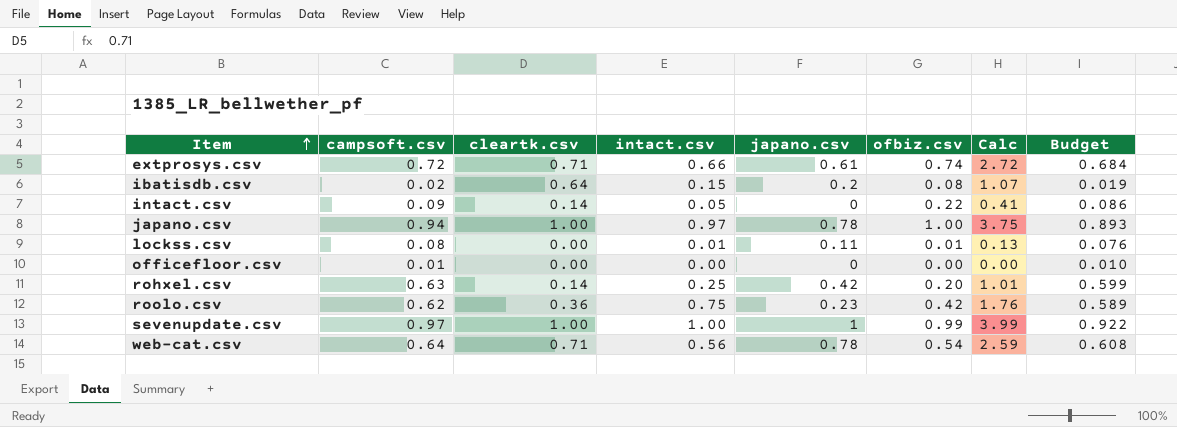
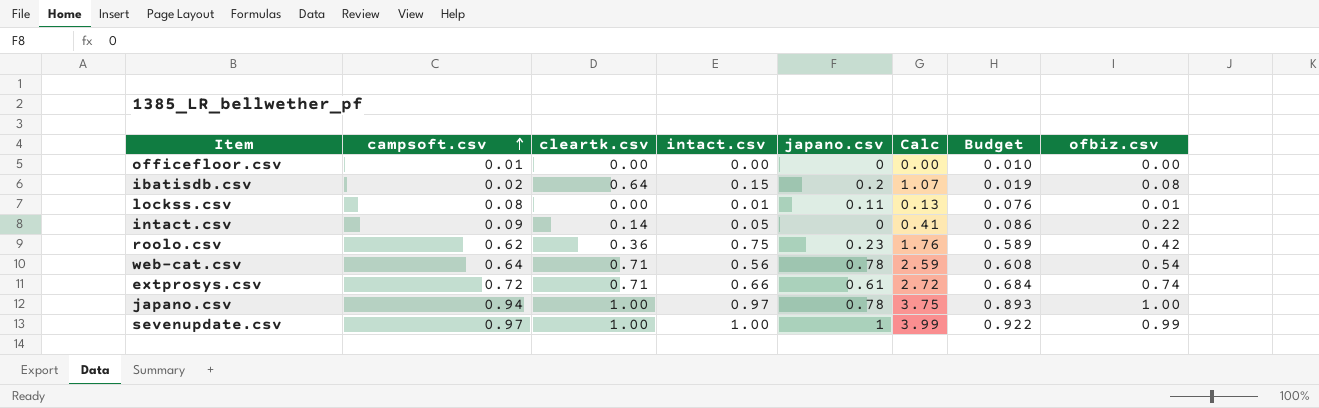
row order: Item ascending -> campsoft.csv ascending
column ofbiz.csv | position: 6 -> 8
row rohxel.csv: 0.63 | 0.14 | 0.25 | 0.42 | 0.20 | 1.01 | 0.599 -> none

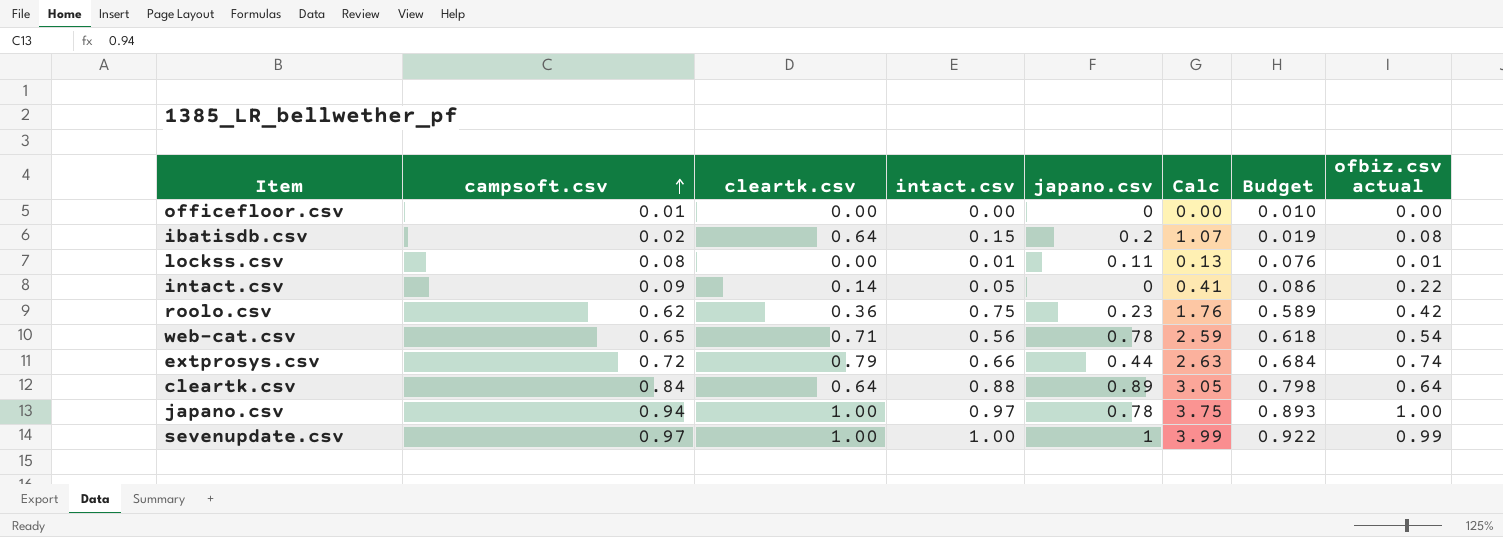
column name: ofbiz.csv -> ofbiz.csv actual
web-cat.csv | campsoft.csv: 0.64 -> 0.65
web-cat.csv | Budget: 0.608 -> 0.618
extprosys.csv | cleartk.csv: 0.71 -> 0.79
extprosys.csv | japano.csv: 0.61 -> 0.44
extprosys.csv | Calc: 2.72 -> 2.63
row cleartk.csv: none -> 0.84 | 0.64 | 0.88 | 0.89 | 3.05 | 0.798 | 0.64

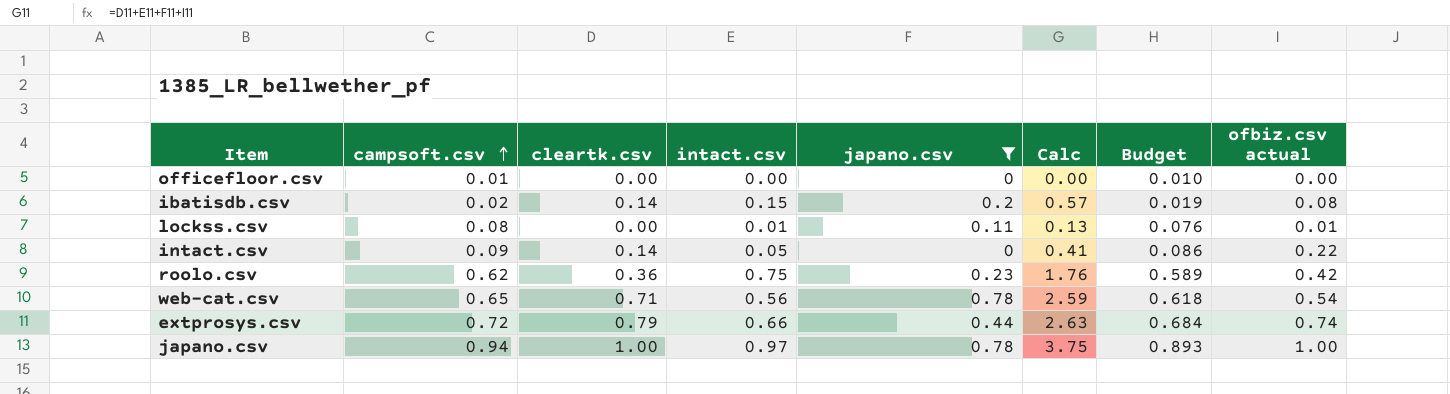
filter: none -> japano.csv <= 0.78
ibatisdb.csv | cleartk.csv: 0.64 -> 0.14
ibatisdb.csv | Calc: 1.07 -> 0.57

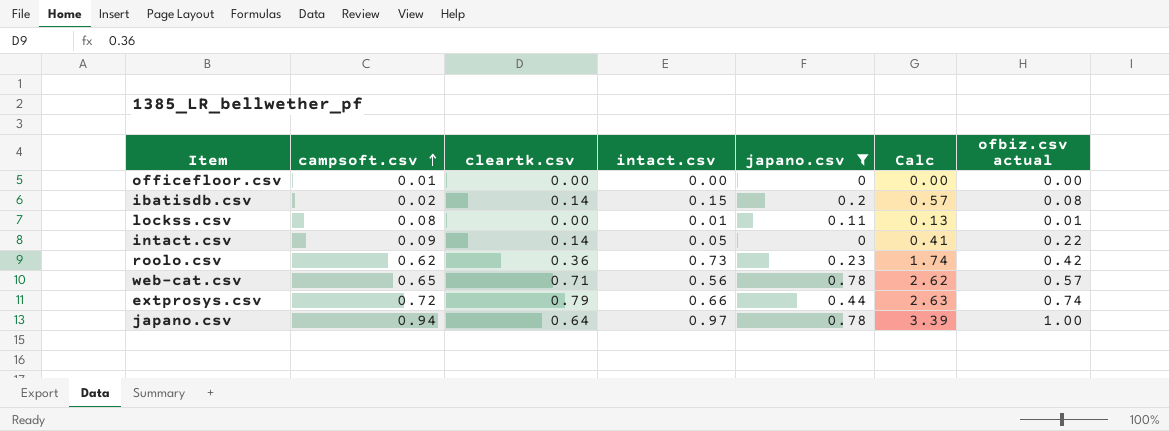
column Budget | formula: [campsoft.csv] * 0.95 -> none
roolo.csv | intact.csv: 0.75 -> 0.73
roolo.csv | Calc: 1.76 -> 1.74
web-cat.csv | Calc: 2.59 -> 2.62
web-cat.csv | ofbiz.csv actual: 0.54 -> 0.57
japano.csv | cleartk.csv: 1.00 -> 0.64
japano.csv | Calc: 3.75 -> 3.39

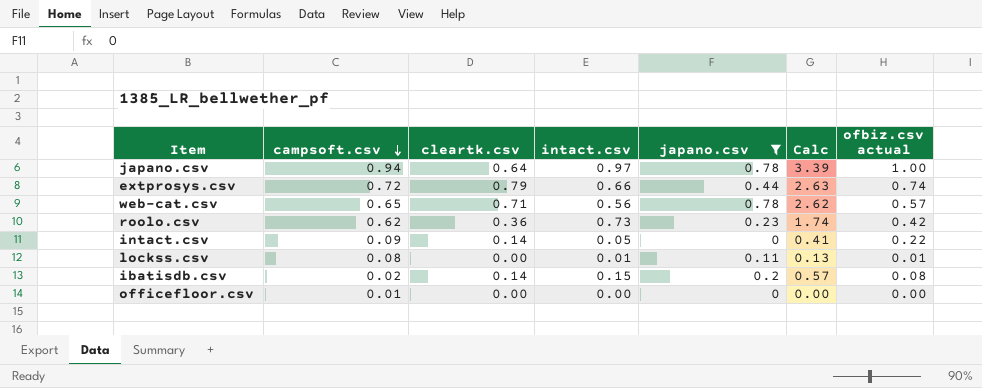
row order: campsoft.csv ascending -> campsoft.csv descending

